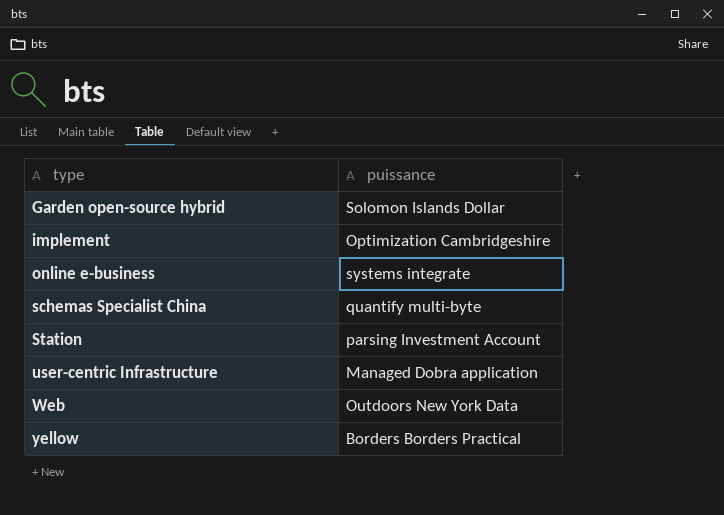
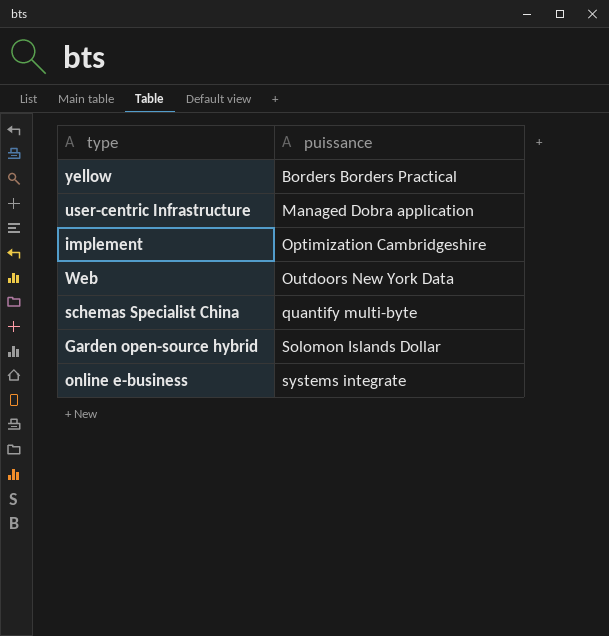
row order: type ascending -> puissance ascending
row Station: parsing Investment Account -> none

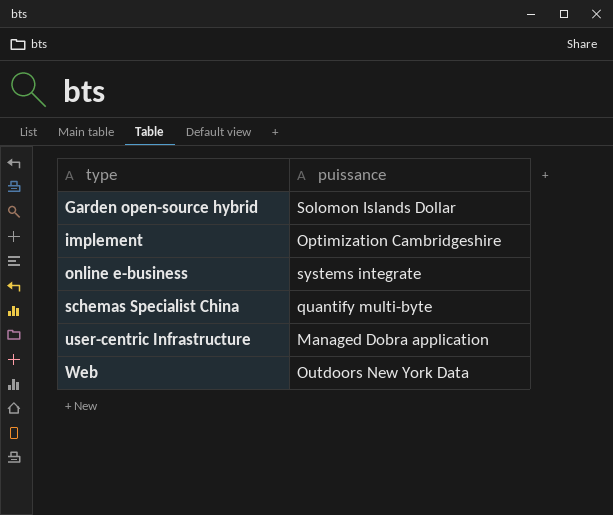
row order: puissance ascending -> type ascending
row yellow: Borders Borders Practical -> none

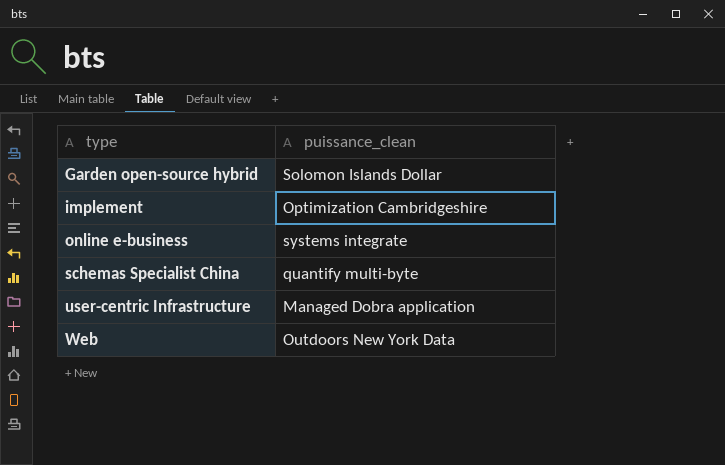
column name: puissance -> puissance_clean

